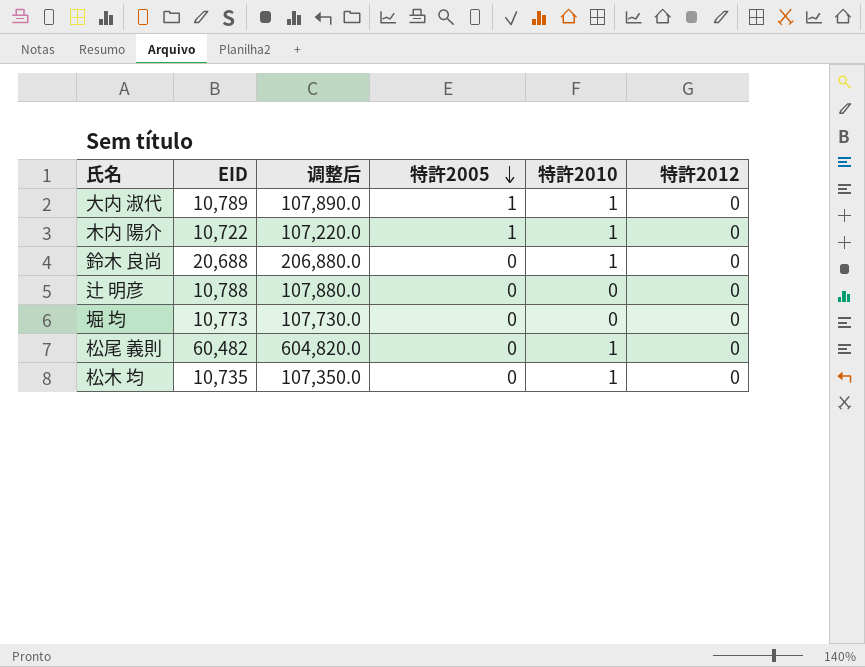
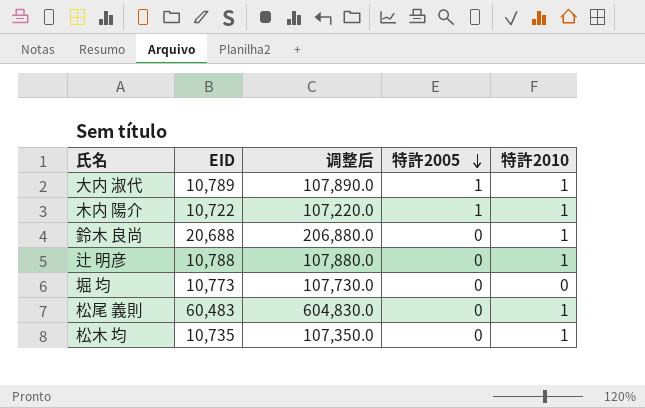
column 特許2012 | position: 6 -> none
辻 明彦 | 特許2010: 0 -> 1
松尾 義則 | EID: 60,482 -> 60,483
松尾 義則 | 调整后: 604,820.0 -> 604,830.0

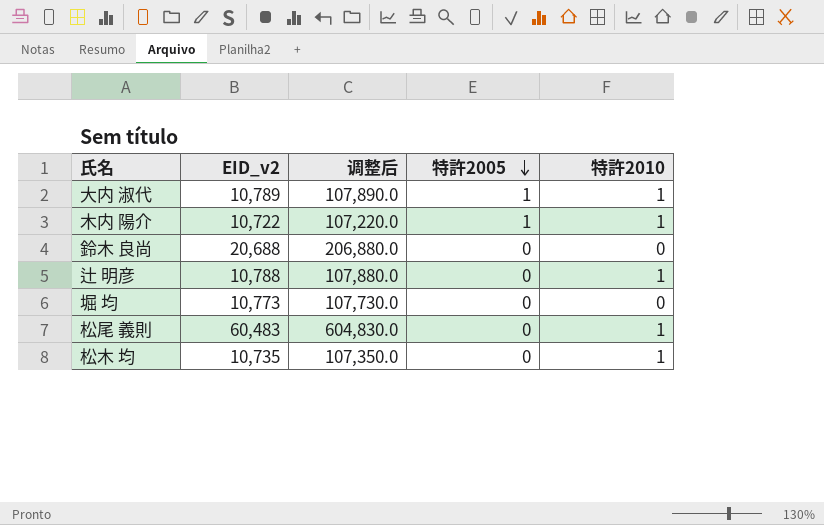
column name: EID -> EID_v2
鈴木 良尚 | 特許2010: 1 -> 0

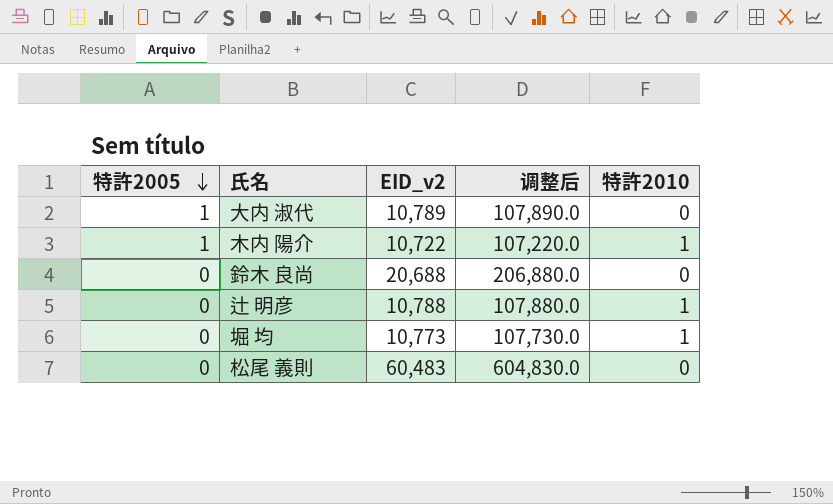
column 特許2005 | position: 4 -> 1
row 松木 均: 10,735 | 107,350.0 | 0 | 1 -> none
大内 淑代 | 特許2010: 1 -> 0
堀 均 | 特許2010: 0 -> 1
松尾 義則 | 特許2010: 1 -> 0

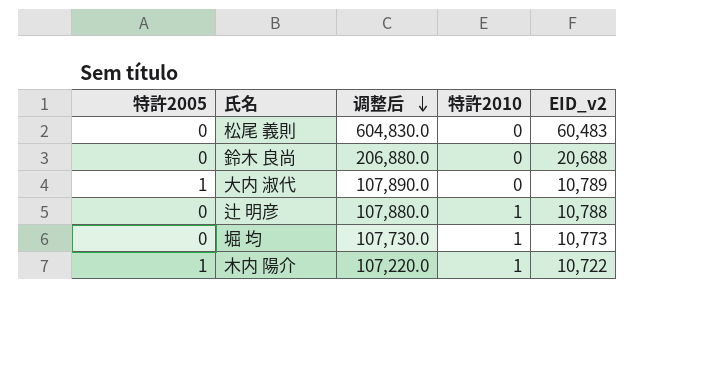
row order: 特許2005 descending -> 调整后 descending
column EID_v2 | position: 3 -> 5

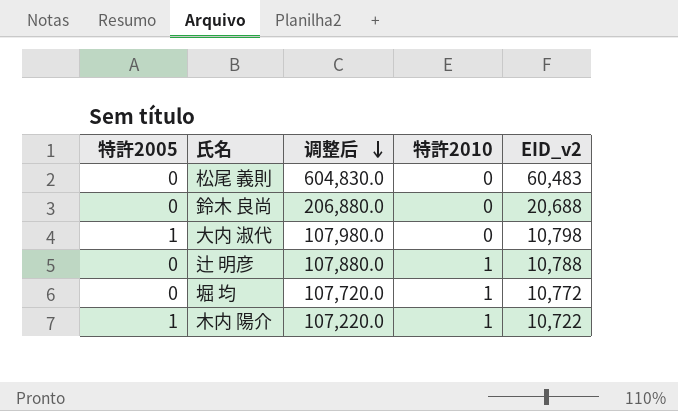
大内 淑代 | 调整后: 107,890.0 -> 107,980.0
大内 淑代 | EID_v2: 10,789 -> 10,798
堀 均 | 调整后: 107,730.0 -> 107,720.0
堀 均 | EID_v2: 10,773 -> 10,772

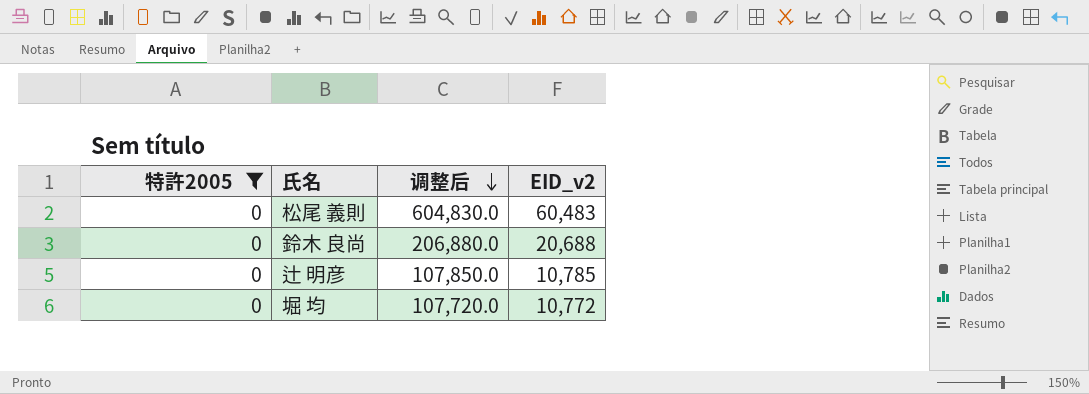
filter: none -> 特許2005 = 0
column 特許2010 | position: 4 -> none
辻 明彦 | 调整后: 107,880.0 -> 107,850.0
辻 明彦 | EID_v2: 10,788 -> 10,785

